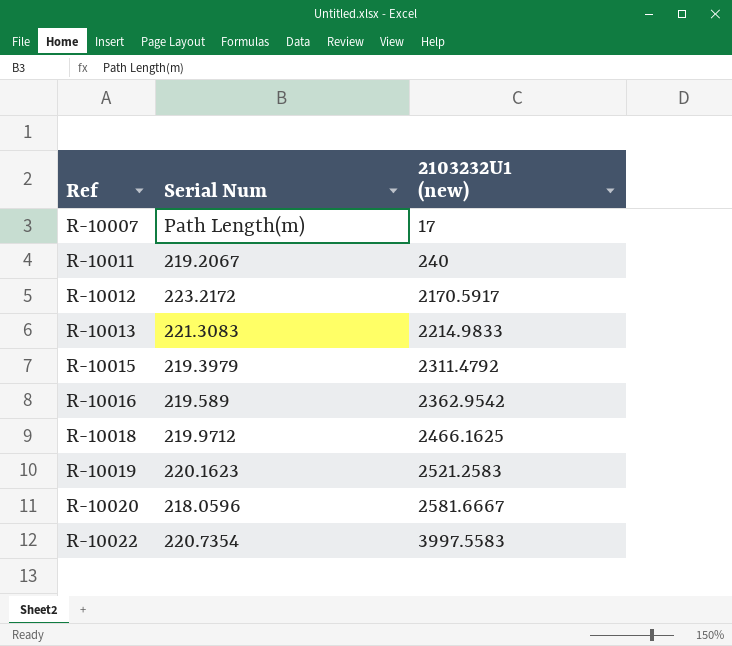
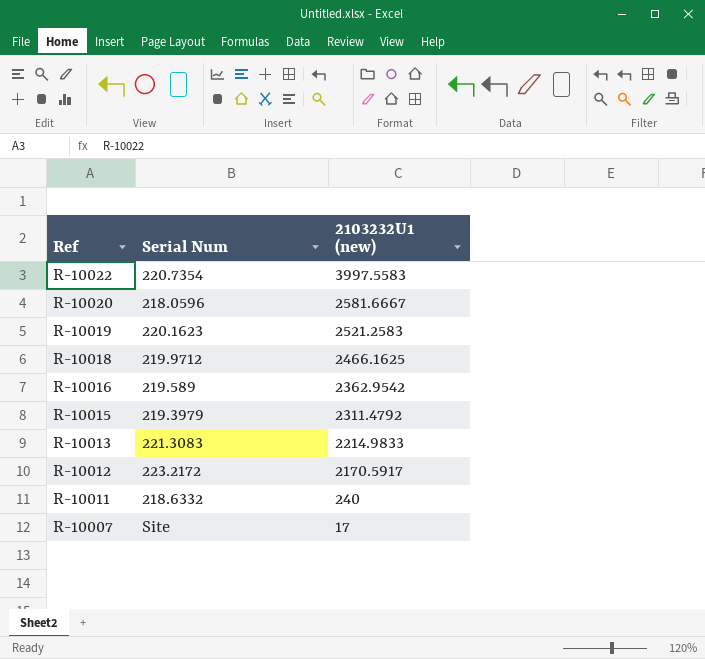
row order: Ref ascending -> Ref descending
R-10011 | Serial Num: 219.2067 -> 218.6332
R-10007 | Serial Num: Path Length(m) -> Site

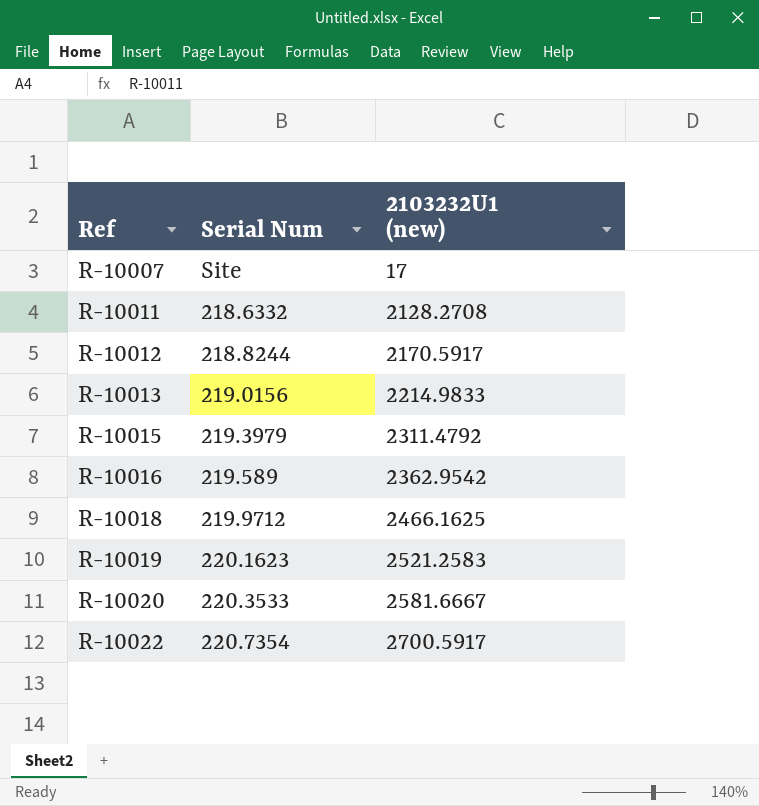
row order: Ref descending -> Ref ascending
R-10011 | 2103232U1 (new): 240 -> 2128.2708
R-10012 | Serial Num: 223.2172 -> 218.8244
R-10013 | Serial Num: 221.3083 -> 219.0156
R-10020 | Serial Num: 218.0596 -> 220.3533
R-10022 | 2103232U1 (new): 3997.5583 -> 2700.5917

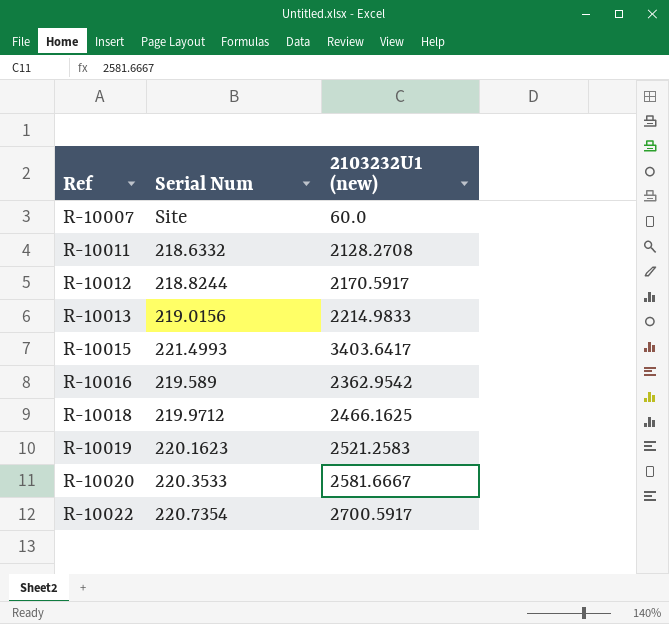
R-10007 | 2103232U1 (new): 17 -> 60.0
R-10015 | Serial Num: 219.3979 -> 221.4993
R-10015 | 2103232U1 (new): 2311.4792 -> 3403.6417

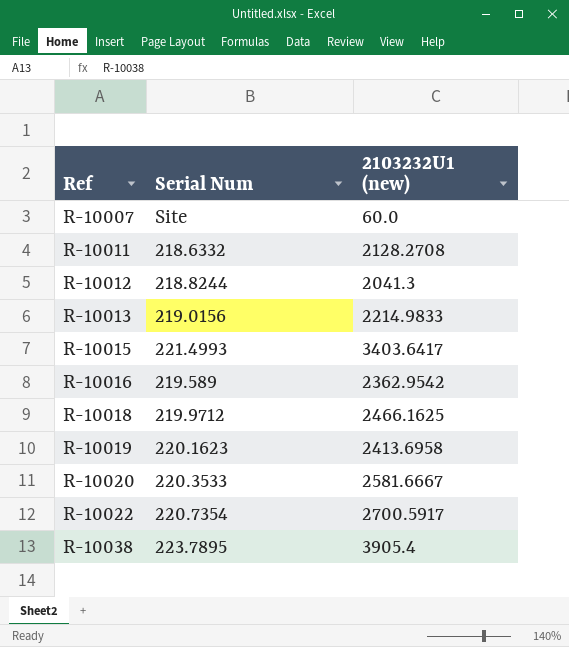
R-10012 | 2103232U1 (new): 2170.5917 -> 2041.3
R-10019 | 2103232U1 (new): 2521.2583 -> 2413.6958
row R-10038: none -> 223.7895 | 3905.4

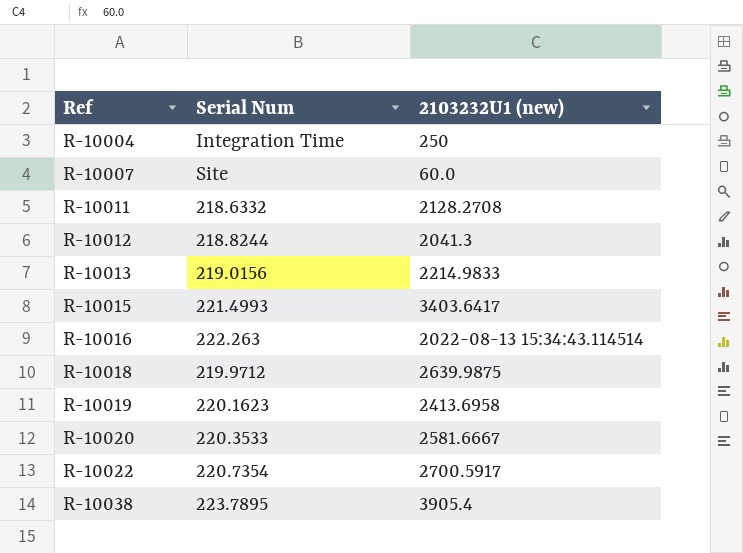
row R-10004: none -> Integration Time | 250
R-10016 | Serial Num: 219.589 -> 222.263
R-10016 | 2103232U1 (new): 2362.9542 -> 2022-08-13 15:34:43.114514
R-10018 | 2103232U1 (new): 2466.1625 -> 2639.9875

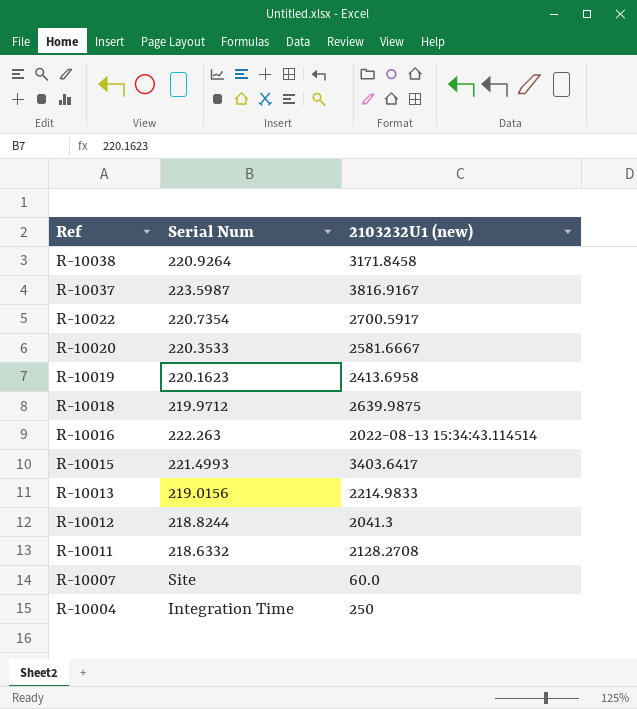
row order: Ref ascending -> Ref descending
R-10038 | Serial Num: 223.7895 -> 220.9264
R-10038 | 2103232U1 (new): 3905.4 -> 3171.8458
row R-10037: none -> 223.5987 | 3816.9167

